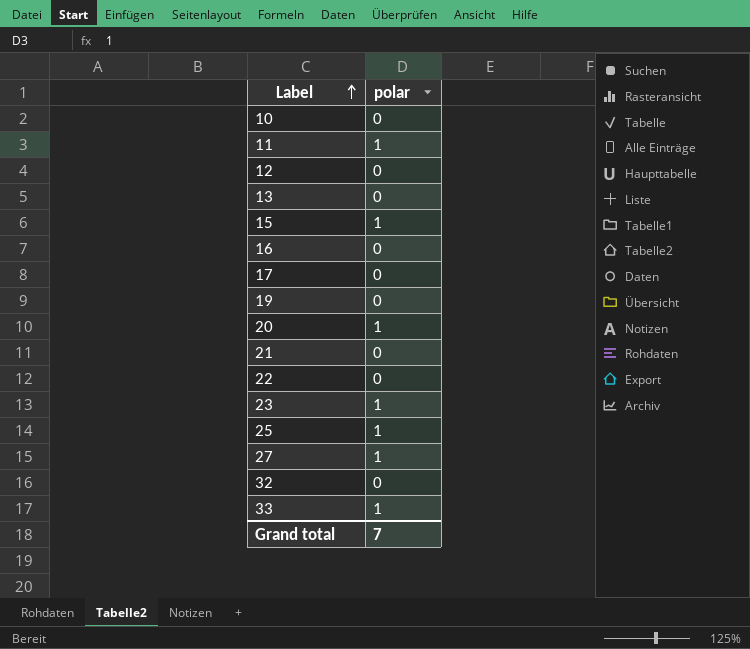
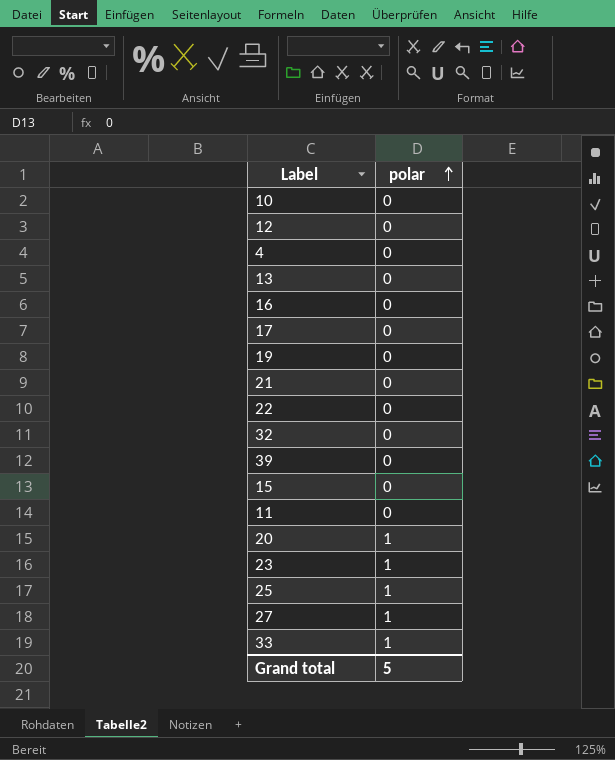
row order: Label ascending -> polar ascending
row 4: none -> 0
row 39: none -> 0
15 | polar: 1 -> 0
11 | polar: 1 -> 0
Grand total | polar: 7 -> 5

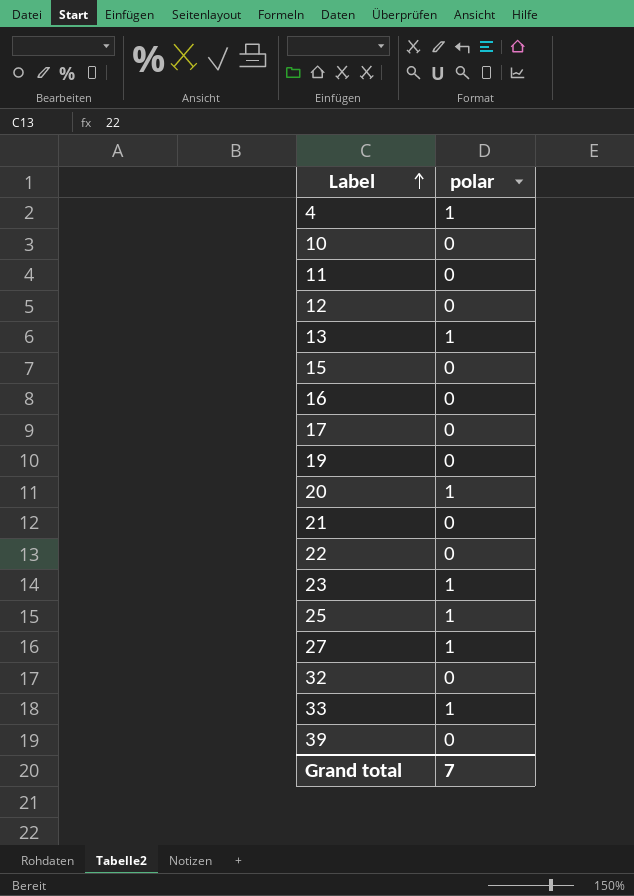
row order: polar ascending -> Label ascending
4 | polar: 0 -> 1
13 | polar: 0 -> 1
Grand total | polar: 5 -> 7

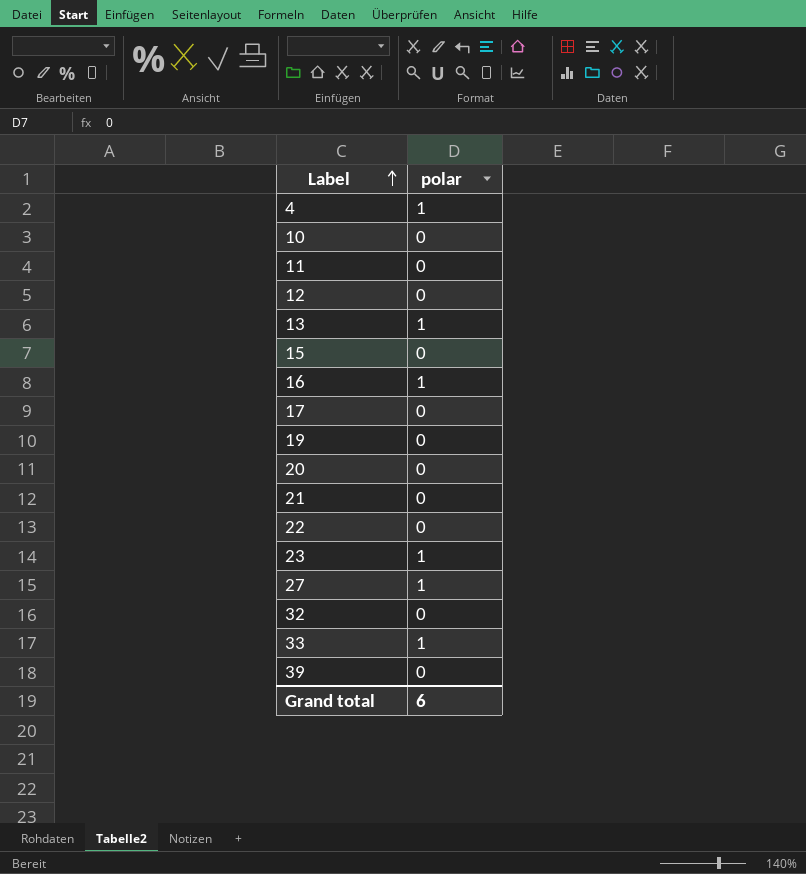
row 25: 1 -> none
16 | polar: 0 -> 1
20 | polar: 1 -> 0
Grand total | polar: 7 -> 6

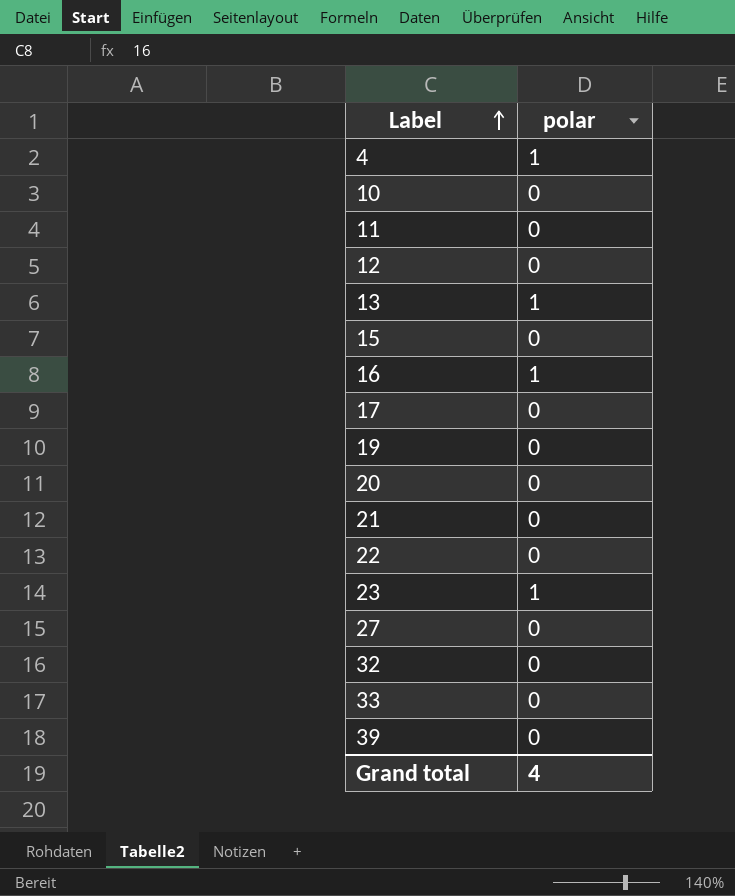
27 | polar: 1 -> 0
33 | polar: 1 -> 0
Grand total | polar: 6 -> 4

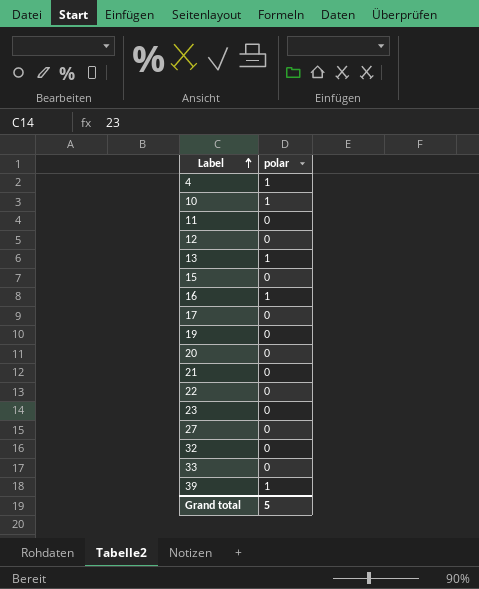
10 | polar: 0 -> 1
23 | polar: 1 -> 0
39 | polar: 0 -> 1
Grand total | polar: 4 -> 5

